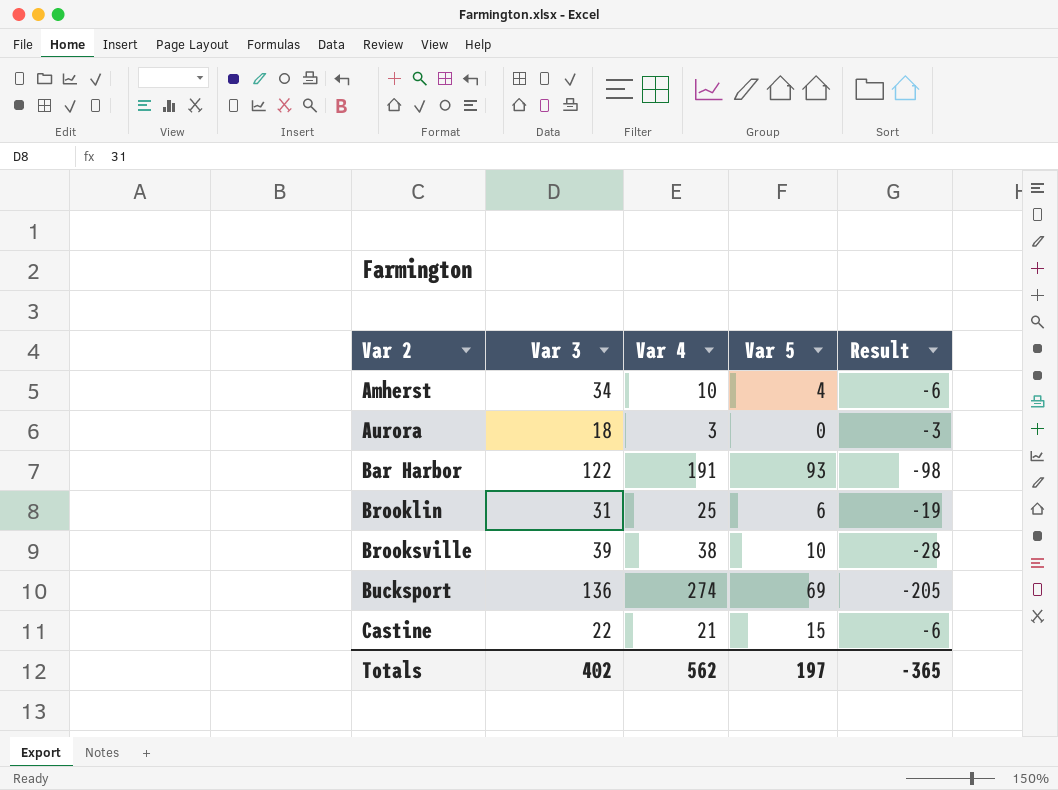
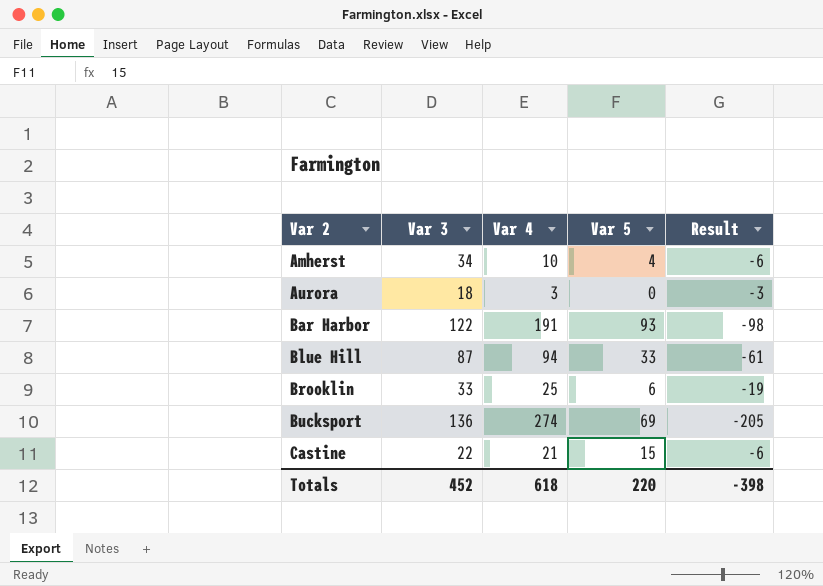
row Brooksville: 39 | 38 | 10 | -28 -> none
row Blue Hill: none -> 87 | 94 | 33 | -61
Brooklin | Var 3: 31 -> 33
Totals | Var 3: 402 -> 452
Totals | Var 4: 562 -> 618
Totals | Var 5: 197 -> 220
Totals | Result: -365 -> -398

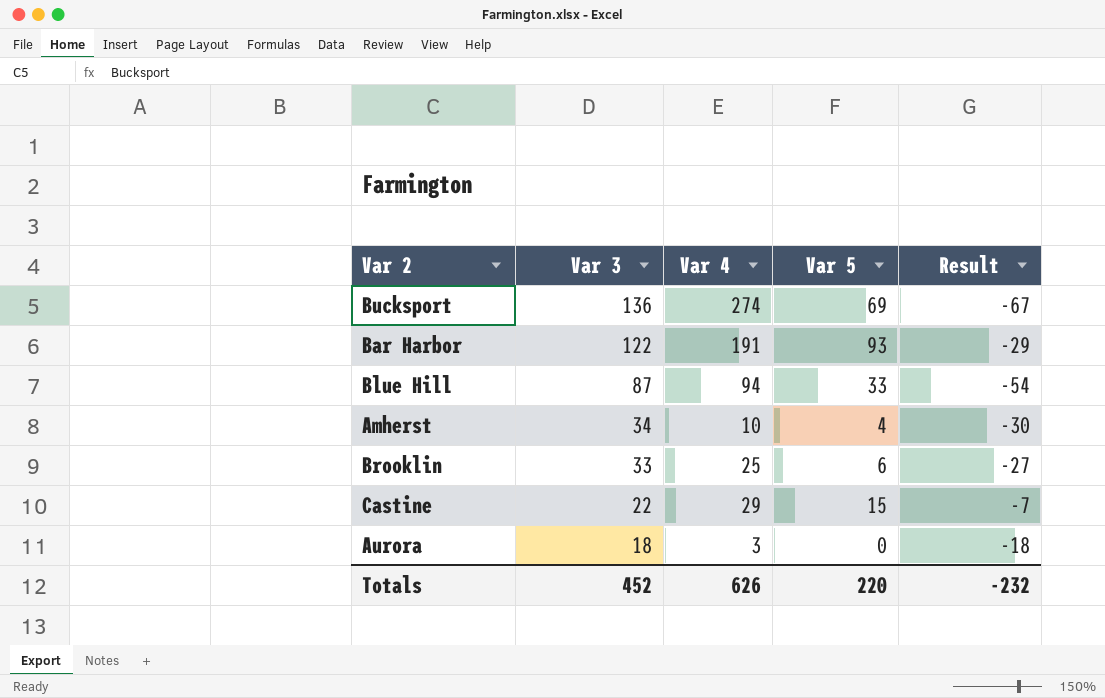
row order: Var 2 ascending -> Var 3 descending
column Result | formula: [Var 5] - [Var 4] -> [Var 5] - [Var 3]
Castine | Var 4: 21 -> 29
Totals | Var 4: 618 -> 626
Totals | Result: -398 -> -232

